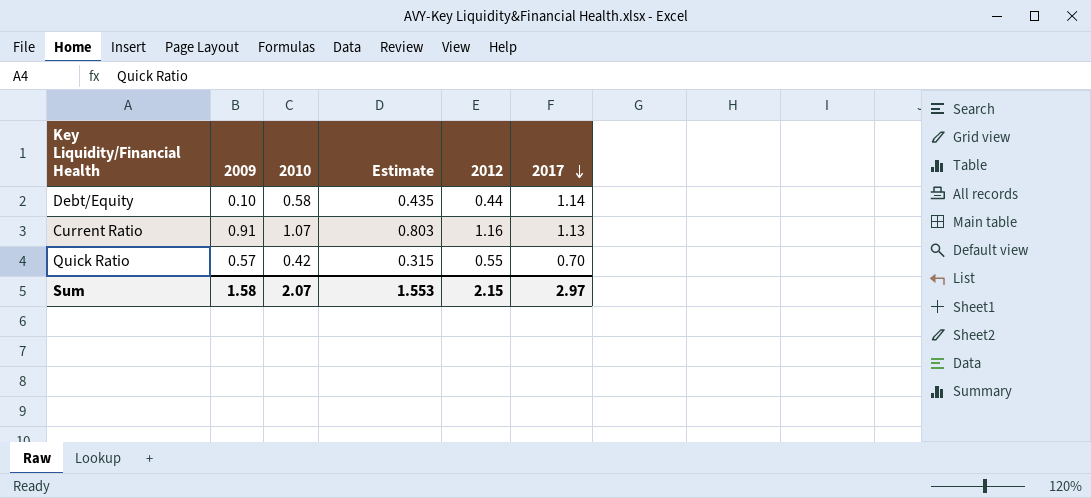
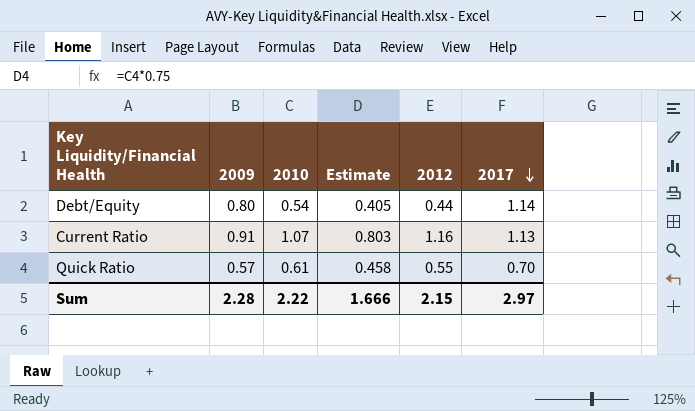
Debt/Equity | 2009: 0.10 -> 0.80
Debt/Equity | 2010: 0.58 -> 0.54
Debt/Equity | Estimate: 0.435 -> 0.405
Quick Ratio | 2010: 0.42 -> 0.61
Quick Ratio | Estimate: 0.315 -> 0.458
Sum | 2009: 1.58 -> 2.28
Sum | 2010: 2.07 -> 2.22
Sum | Estimate: 1.553 -> 1.666

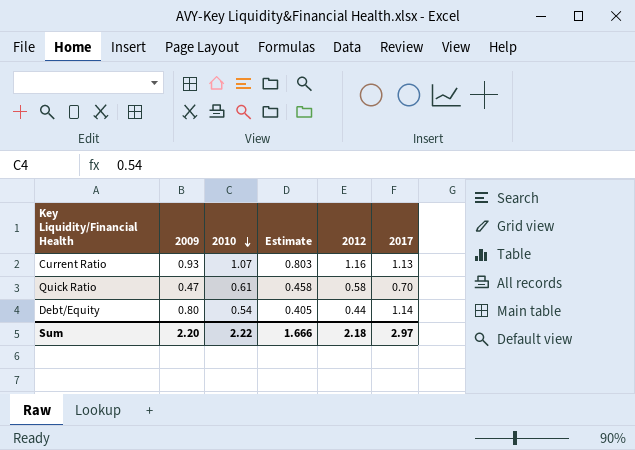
row order: 2017 descending -> 2010 descending
Current Ratio | 2009: 0.91 -> 0.93
Quick Ratio | 2009: 0.57 -> 0.47
Quick Ratio | 2012: 0.55 -> 0.58
Sum | 2009: 2.28 -> 2.20
Sum | 2012: 2.15 -> 2.18

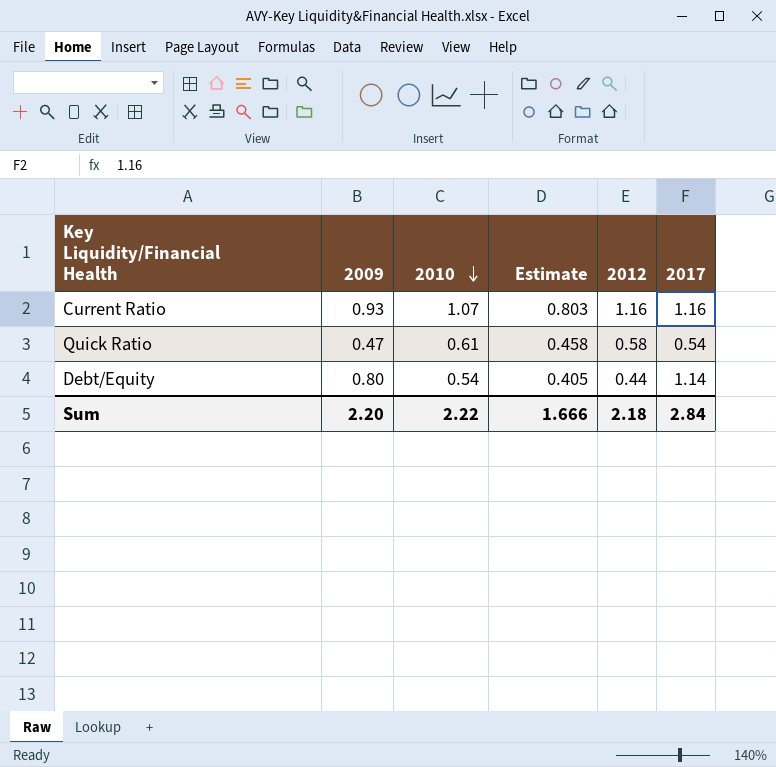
Current Ratio | 2017: 1.13 -> 1.16
Quick Ratio | 2017: 0.70 -> 0.54
Sum | 2017: 2.97 -> 2.84

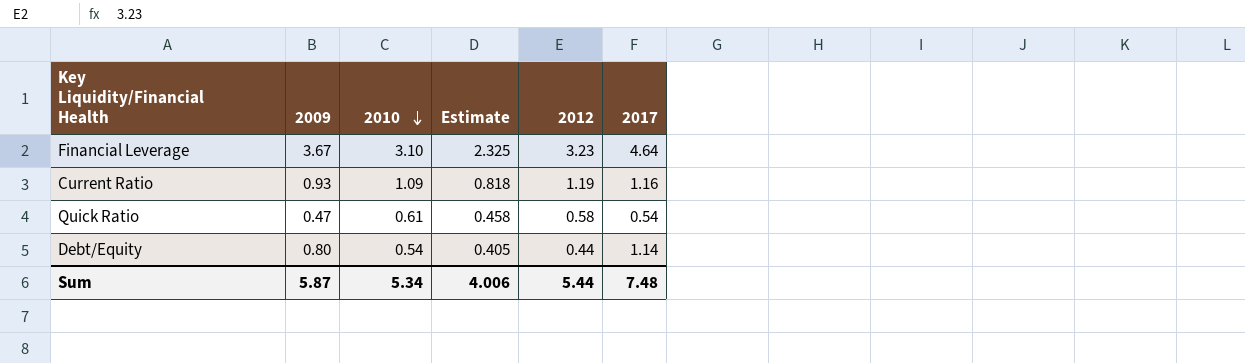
row Financial Leverage: none -> 3.67 | 3.10 | 2.325 | 3.23 | 4.64
Current Ratio | 2010: 1.07 -> 1.09
Current Ratio | Estimate: 0.803 -> 0.818
Current Ratio | 2012: 1.16 -> 1.19
Sum | 2009: 2.20 -> 5.87
Sum | 2010: 2.22 -> 5.34
Sum | Estimate: 1.666 -> 4.006
Sum | 2012: 2.18 -> 5.44
Sum | 2017: 2.84 -> 7.48

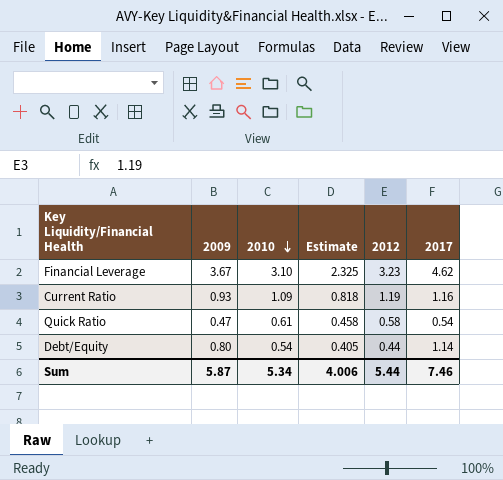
Financial Leverage | 2017: 4.64 -> 4.62
Sum | 2017: 7.48 -> 7.46

